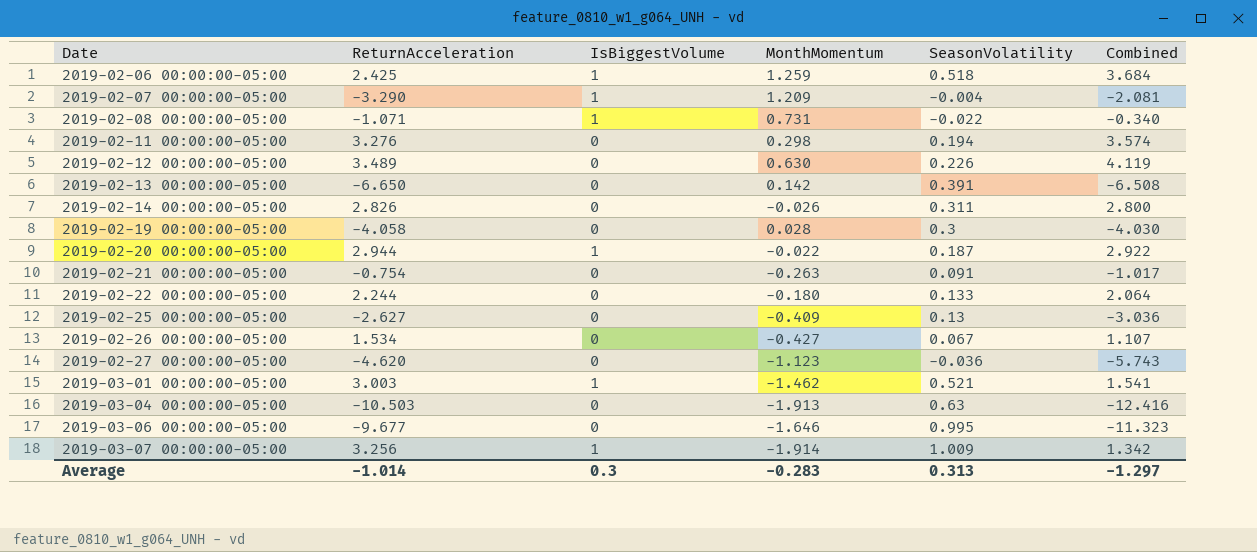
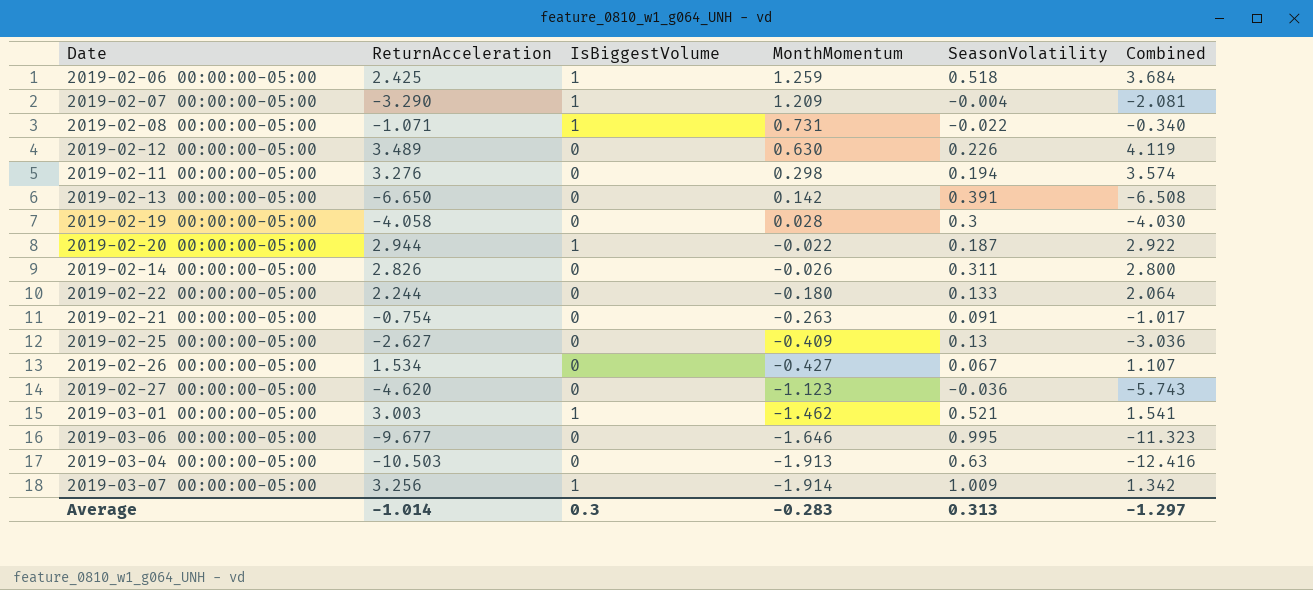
row order: Date ascending -> MonthMomentum descending

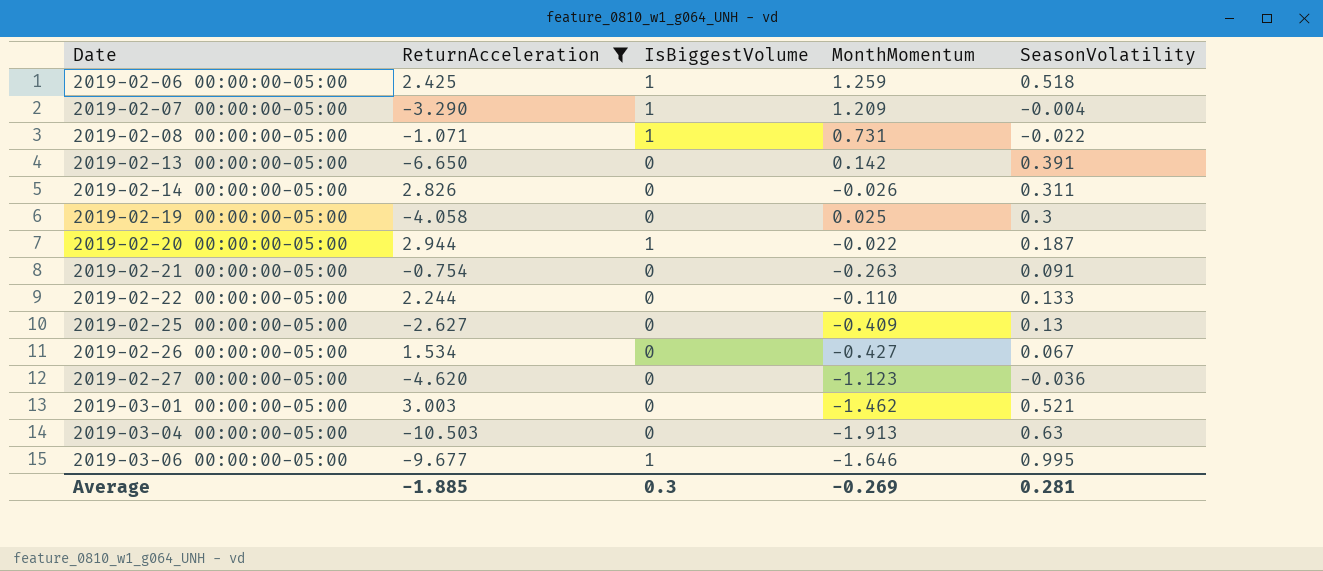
filter: none -> ReturnAcceleration <= 3.003
row order: MonthMomentum descending -> Date ascending
column Combined | formula: [ReturnAcceleration] + [MonthMomentum] -> none
2019-02-19 00:00:00-05:00 | MonthMomentum: 0.028 -> 0.025
2019-02-22 00:00:00-05:00 | MonthMomentum: -0.180 -> -0.110
2019-03-01 00:00:00-05:00 | IsBiggestVolume: 1 -> 0
2019-03-06 00:00:00-05:00 | IsBiggestVolume: 0 -> 1
Average | ReturnAcceleration: -1.014 -> -1.885
Average | MonthMomentum: -0.283 -> -0.269
Average | SeasonVolatility: 0.313 -> 0.281

